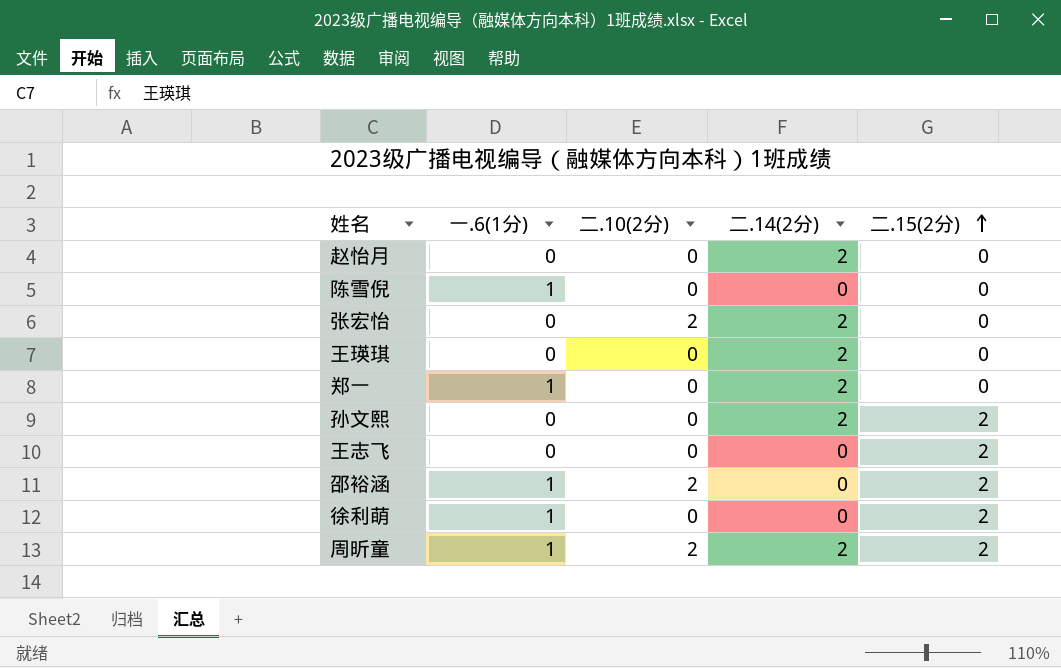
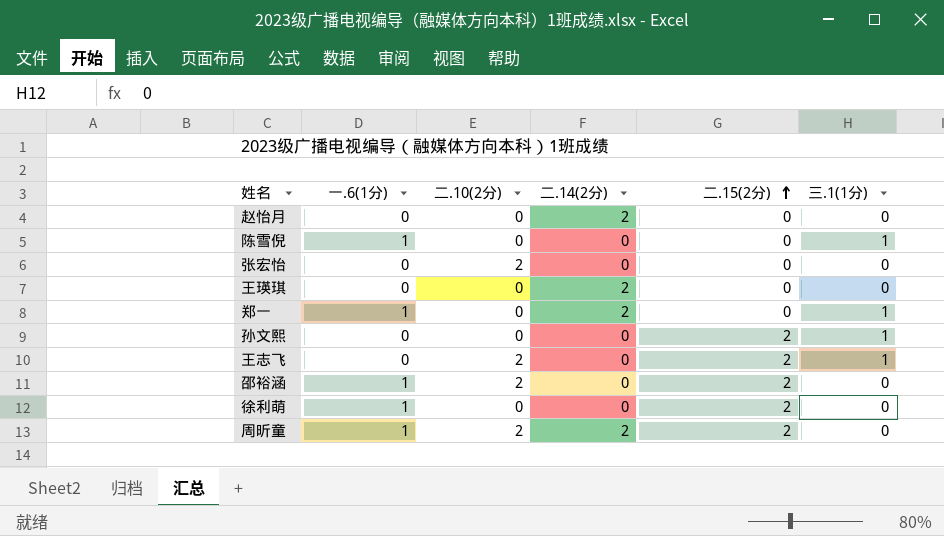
column 三.1(1分) | position: none -> 6
张宏怡 | 二.14(2分): 2 -> 0
孙文熙 | 二.14(2分): 2 -> 0
王志飞 | 二.10(2分): 0 -> 2

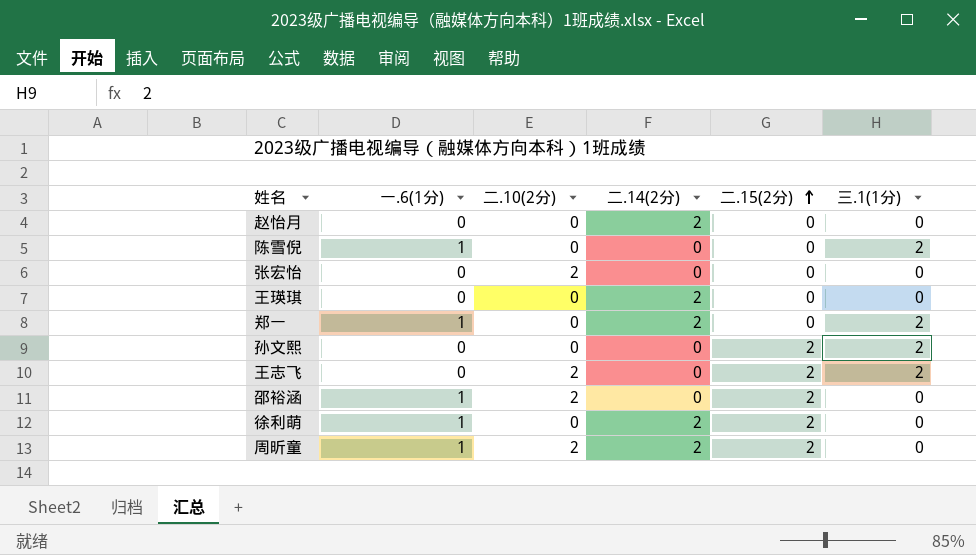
陈雪倪 | 三.1(1分): 1 -> 2
郑一 | 三.1(1分): 1 -> 2
孙文熙 | 三.1(1分): 1 -> 2
王志飞 | 三.1(1分): 1 -> 2
徐利萌 | 二.14(2分): 0 -> 2

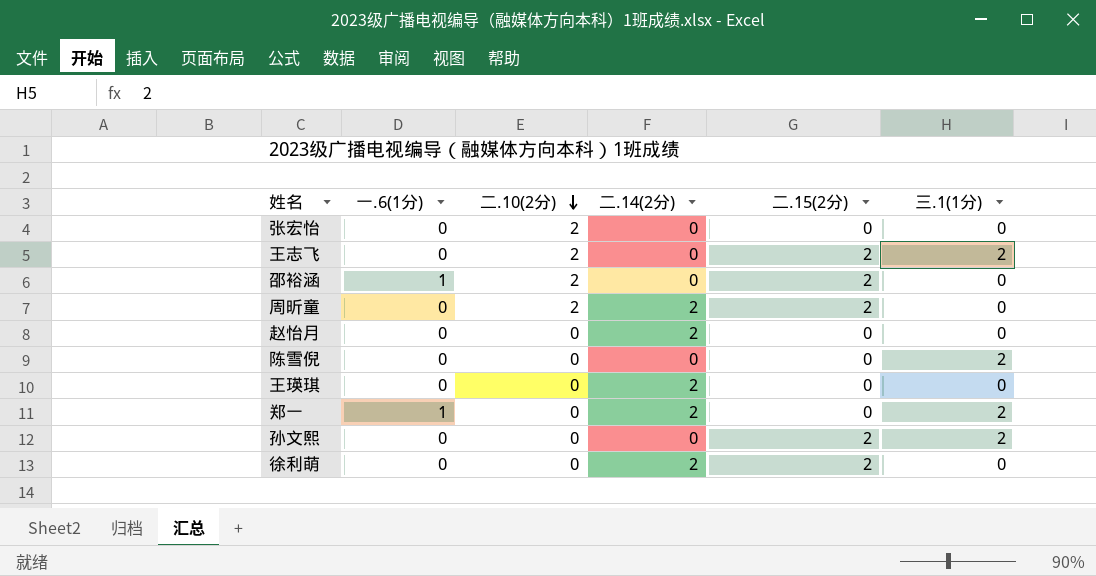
row order: 二.15(2分) ascending -> 二.10(2分) descending
周昕童 | 一.6(1分): 1 -> 0
陈雪倪 | 一.6(1分): 1 -> 0
徐利萌 | 一.6(1分): 1 -> 0

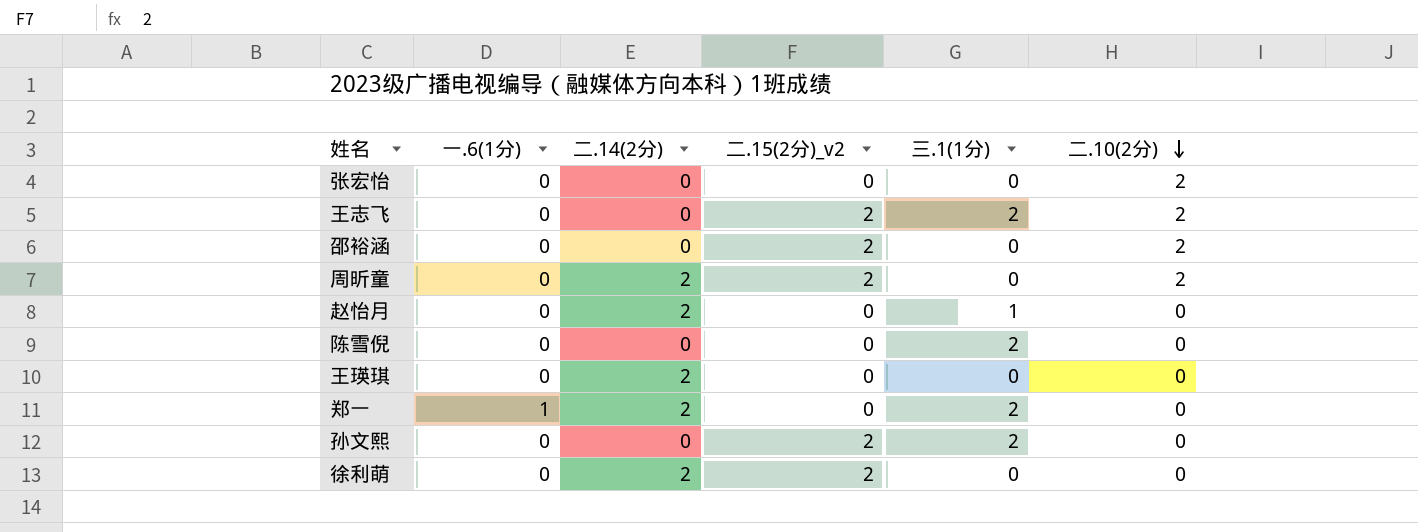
column name: 二.15(2分) -> 二.15(2分)_v2
column 二.10(2分) | position: 3 -> 6
邵裕涵 | 一.6(1分): 1 -> 0
赵怡月 | 三.1(1分): 0 -> 1

